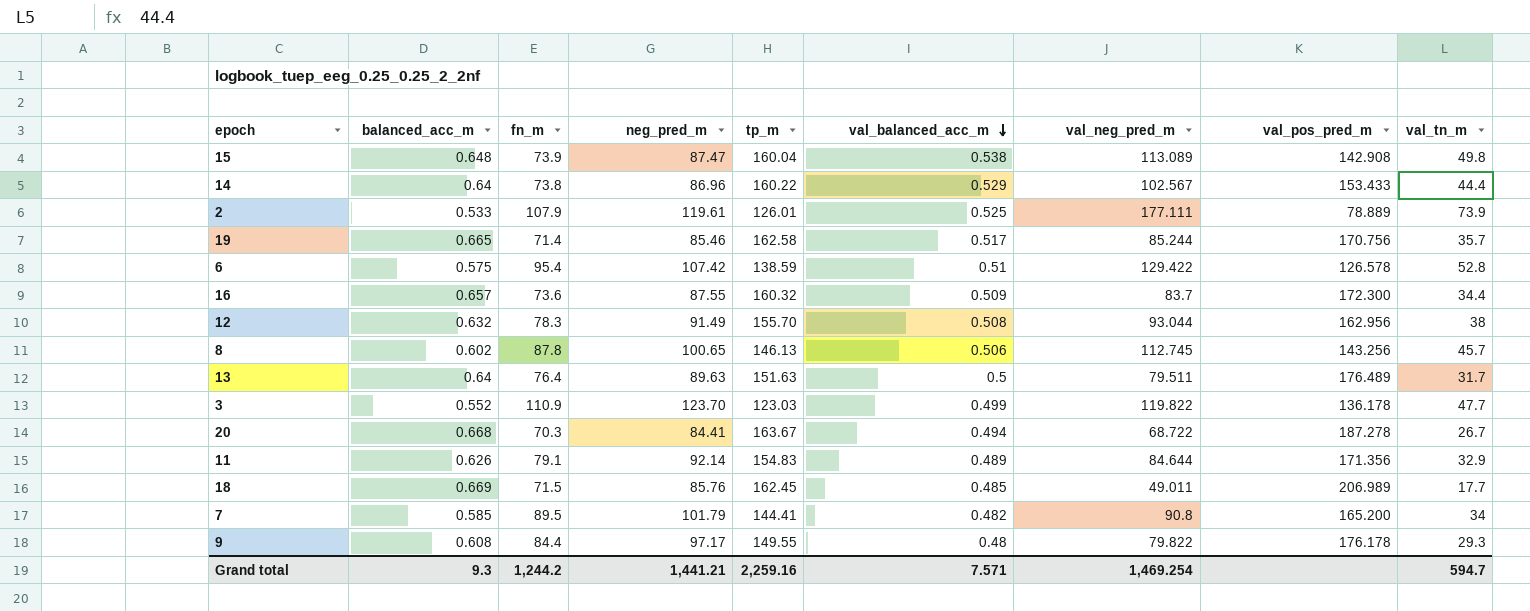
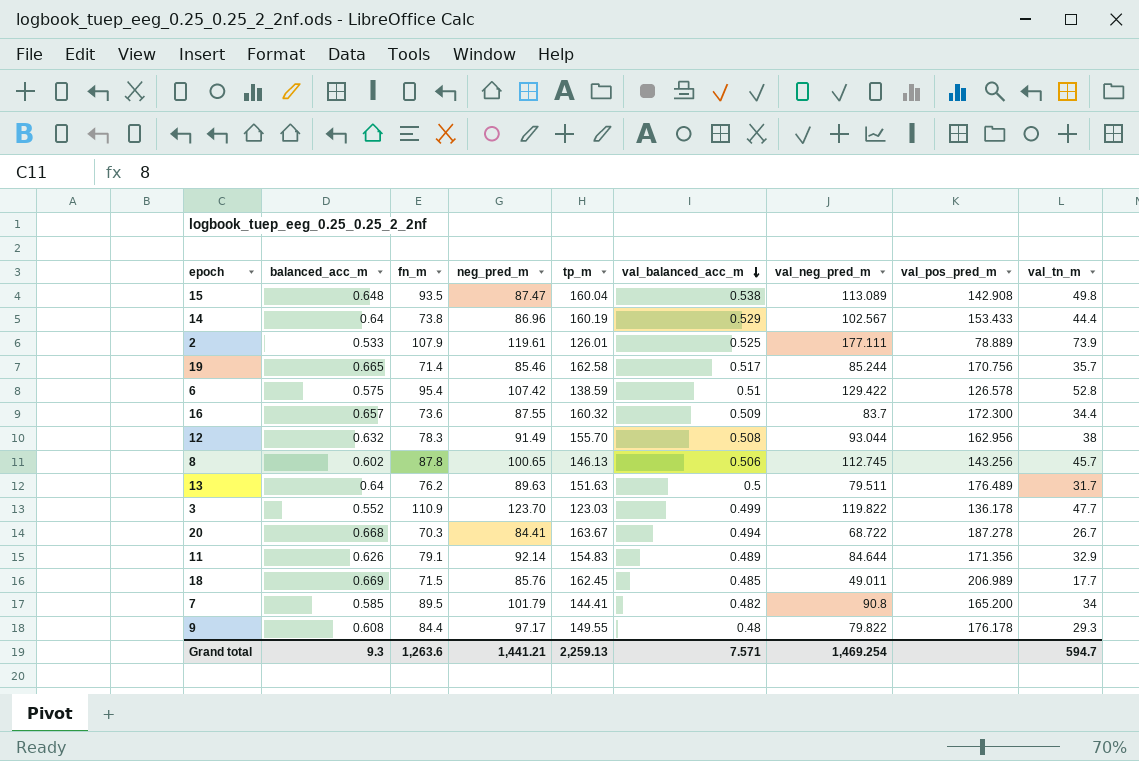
15 | fn_m: 73.9 -> 93.5
14 | tp_m: 160.22 -> 160.19
13 | fn_m: 76.4 -> 76.2
Grand total | fn_m: 1,244.2 -> 1,263.6
Grand total | tp_m: 2,259.16 -> 2,259.13

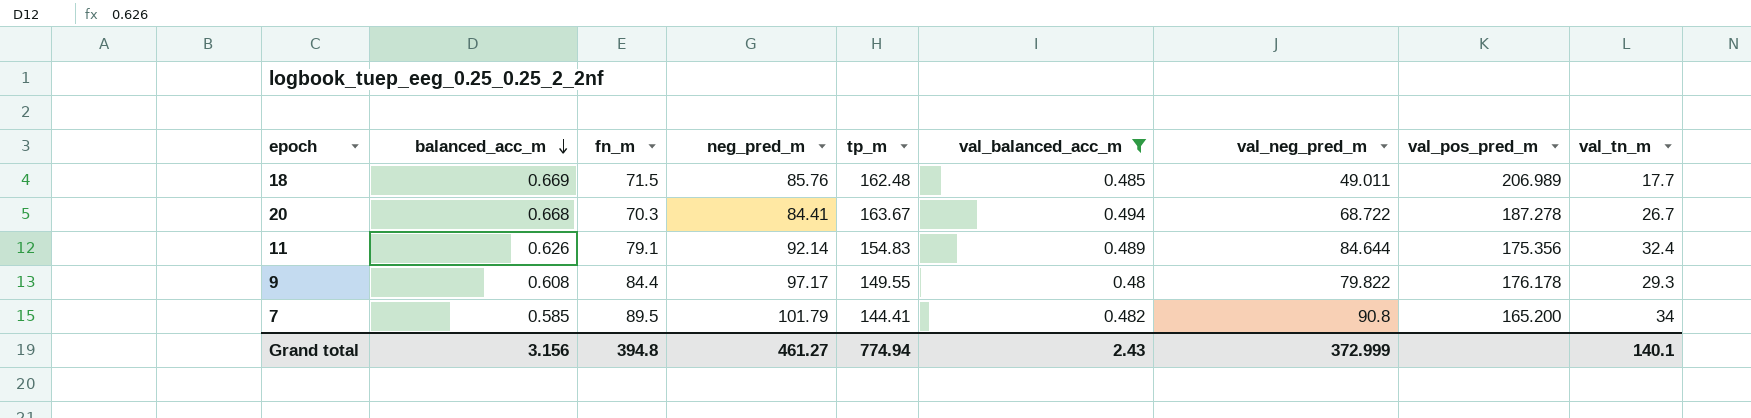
filter: none -> val_balanced_acc_m <= 0.494
row order: val_balanced_acc_m descending -> balanced_acc_m descending
18 | tp_m: 162.45 -> 162.48
11 | val_pos_pred_m: 171.356 -> 175.356
11 | val_tn_m: 32.9 -> 32.4
Grand total | balanced_acc_m: 9.3 -> 3.156
Grand total | fn_m: 1,263.6 -> 394.8
Grand total | neg_pred_m: 1,441.21 -> 461.27
Grand total | tp_m: 2,259.13 -> 774.94
Grand total | val_balanced_acc_m: 7.571 -> 2.43
Grand total | val_neg_pred_m: 1,469.254 -> 372.999
Grand total | val_tn_m: 594.7 -> 140.1

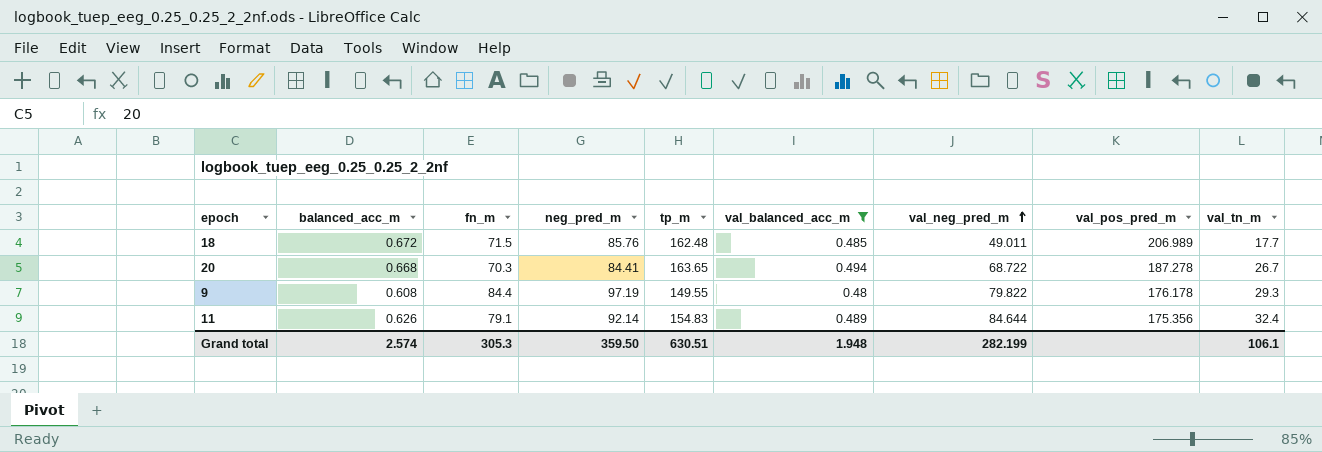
row order: balanced_acc_m descending -> val_neg_pred_m ascending
row 7: 0.585 | 89.5 | 101.79 | 144.41 | 0.482 | 90.8 | 165.200 | 34 -> none
18 | balanced_acc_m: 0.669 -> 0.672
20 | tp_m: 163.67 -> 163.65
9 | neg_pred_m: 97.17 -> 97.19
Grand total | balanced_acc_m: 3.156 -> 2.574
Grand total | fn_m: 394.8 -> 305.3
Grand total | neg_pred_m: 461.27 -> 359.50
Grand total | tp_m: 774.94 -> 630.51
Grand total | val_balanced_acc_m: 2.43 -> 1.948
Grand total | val_neg_pred_m: 372.999 -> 282.199
Grand total | val_tn_m: 140.1 -> 106.1

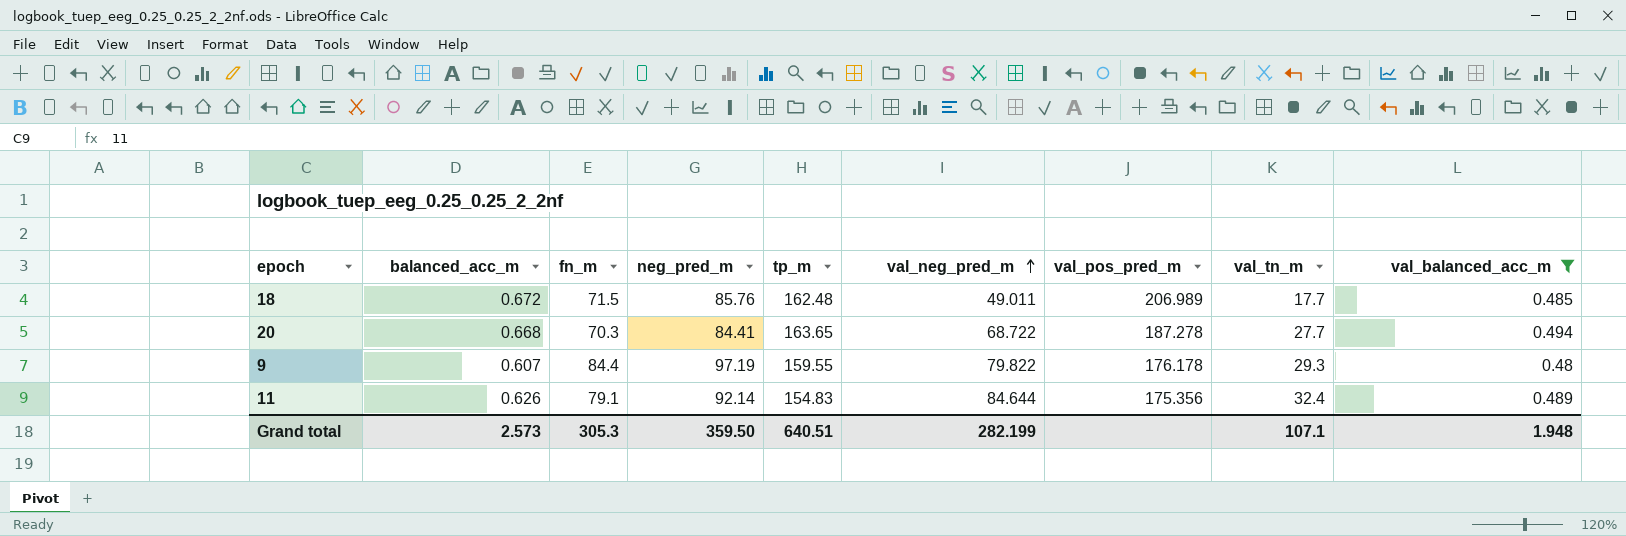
column val_balanced_acc_m | position: 6 -> 9
20 | val_tn_m: 26.7 -> 27.7
9 | balanced_acc_m: 0.608 -> 0.607
9 | tp_m: 149.55 -> 159.55
Grand total | balanced_acc_m: 2.574 -> 2.573
Grand total | tp_m: 630.51 -> 640.51
Grand total | val_tn_m: 106.1 -> 107.1

